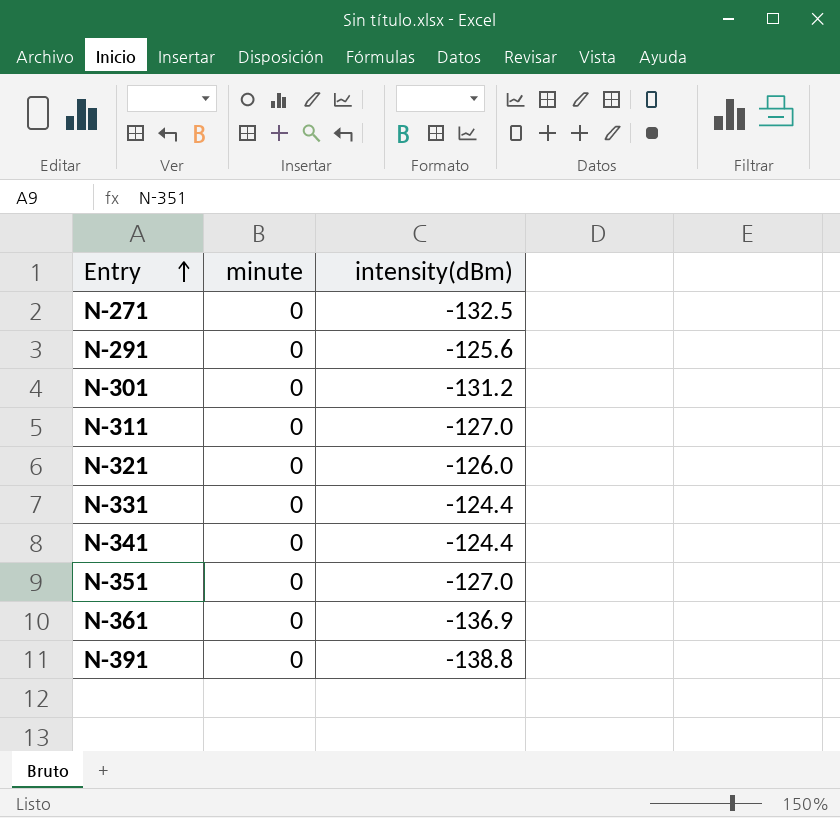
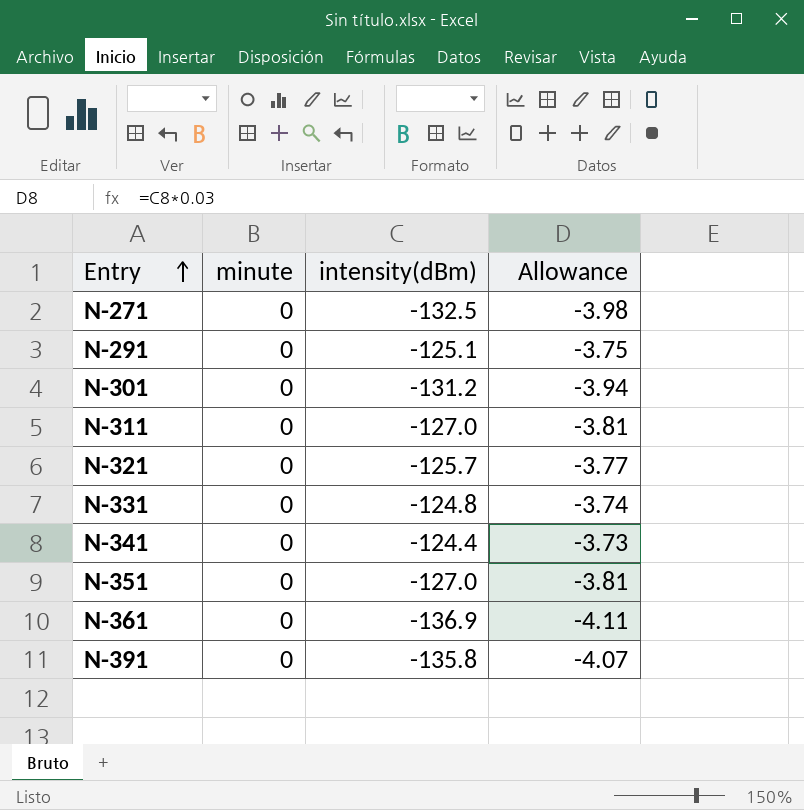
column Allowance | formula: none -> [intensity(dBm)] * 0.03
N-291 | intensity(dBm): -125.6 -> -125.1
N-321 | intensity(dBm): -126.0 -> -125.7
N-331 | intensity(dBm): -124.4 -> -124.8
N-391 | intensity(dBm): -138.8 -> -135.8

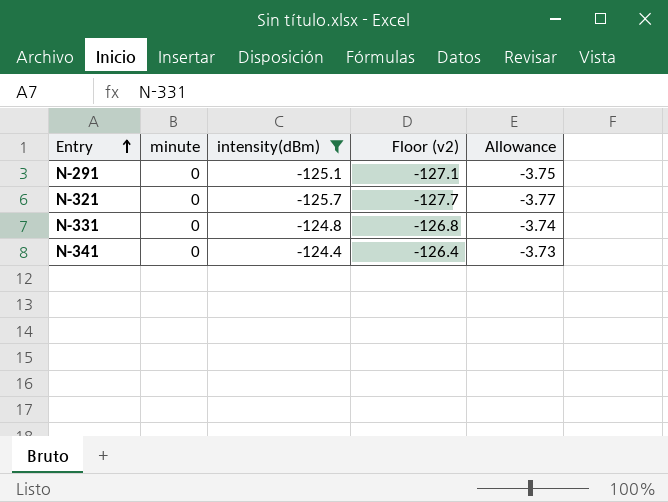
filter: none -> intensity(dBm) >= -125.7
column Floor (v2) | formula: none -> [intensity(dBm)] - 2

